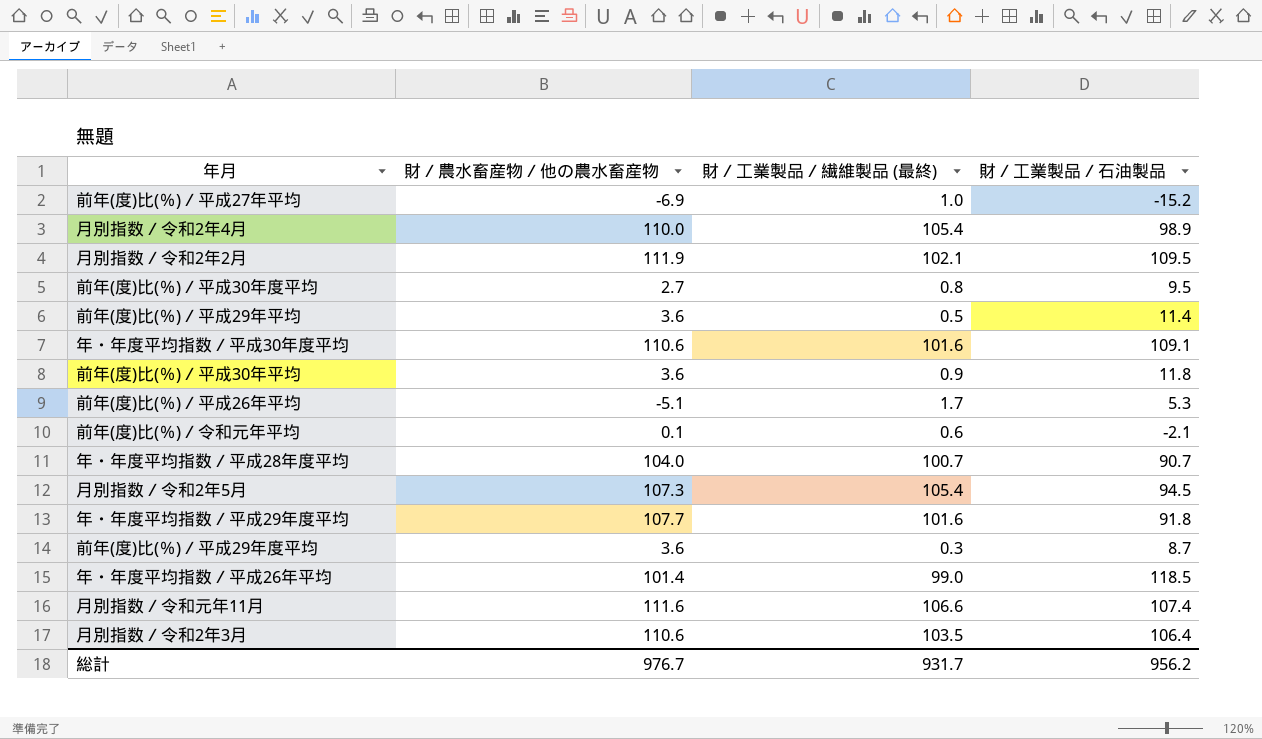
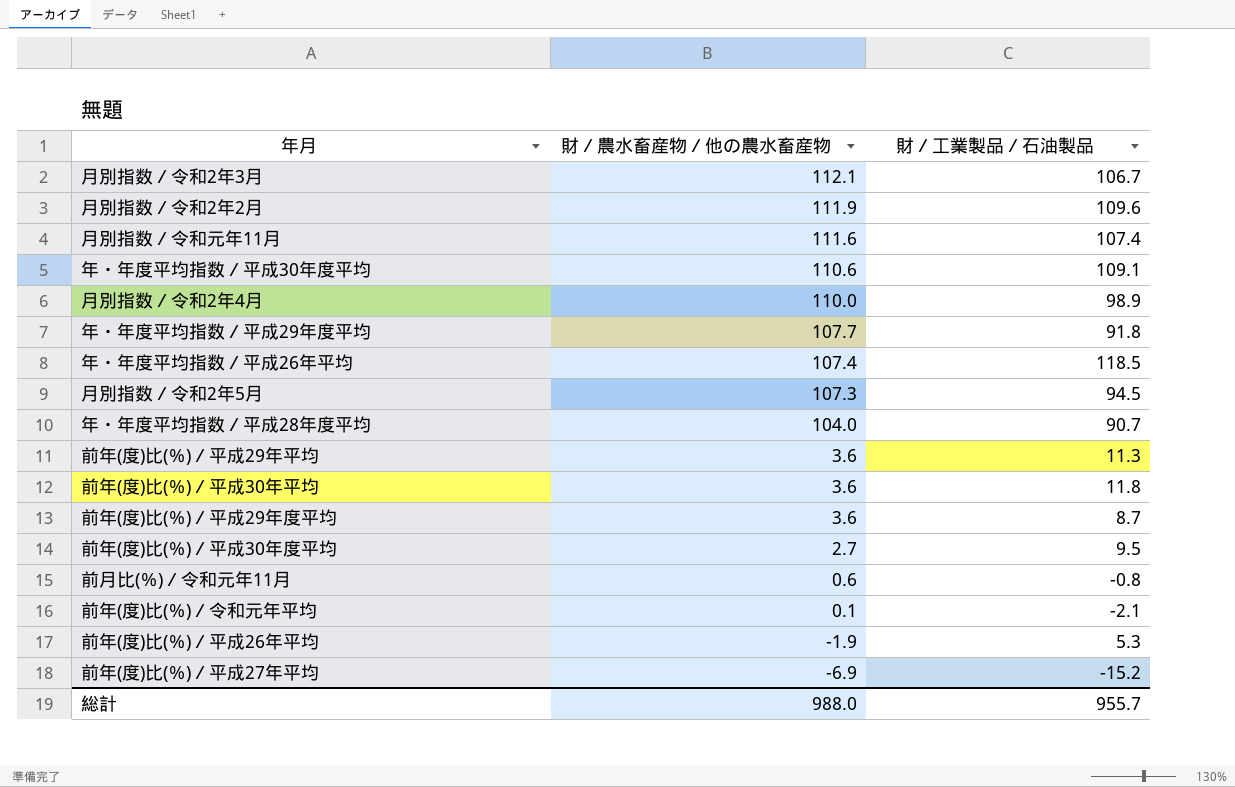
row order: none -> 財／農水畜産物／他の農水畜産物 descending
column 財／工業製品／繊維製品 (最終) | position: 3 -> none
月別指数／令和2年3月 | 財／農水畜産物／他の農水畜産物: 110.6 -> 112.1
月別指数／令和2年3月 | 財／工業製品／石油製品: 106.4 -> 106.7
月別指数／令和2年2月 | 財／工業製品／石油製品: 109.5 -> 109.6
年・年度平均指数／平成26年平均 | 財／農水畜産物／他の農水畜産物: 101.4 -> 107.4
前年(度)比(％)／平成29年平均 | 財／工業製品／石油製品: 11.4 -> 11.3
row 前月比(％)／令和元年11月: none -> 0.6 | -0.8
前年(度)比(％)／平成26年平均 | 財／農水畜産物／他の農水畜産物: -5.1 -> -1.9
総計 | 財／農水畜産物／他の農水畜産物: 976.7 -> 988.0
総計 | 財／工業製品／石油製品: 956.2 -> 955.7

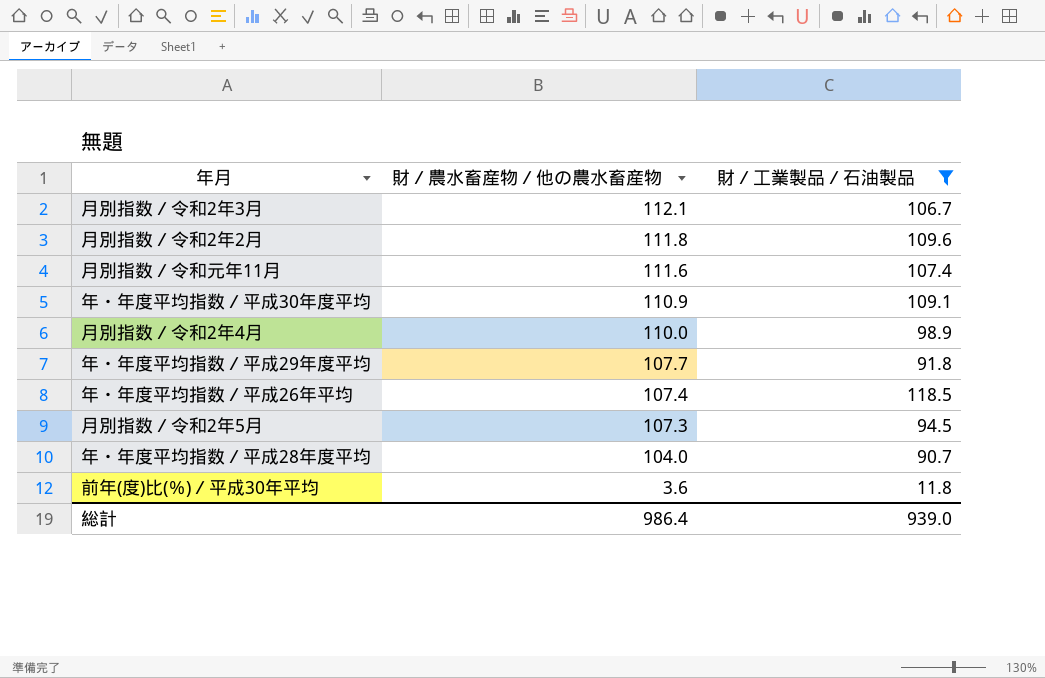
filter: none -> 財／工業製品／石油製品 >= 11.8
月別指数／令和2年2月 | 財／農水畜産物／他の農水畜産物: 111.9 -> 111.8
年・年度平均指数／平成30年度平均 | 財／農水畜産物／他の農水畜産物: 110.6 -> 110.9
総計 | 財／農水畜産物／他の農水畜産物: 988.0 -> 986.4
総計 | 財／工業製品／石油製品: 955.7 -> 939.0

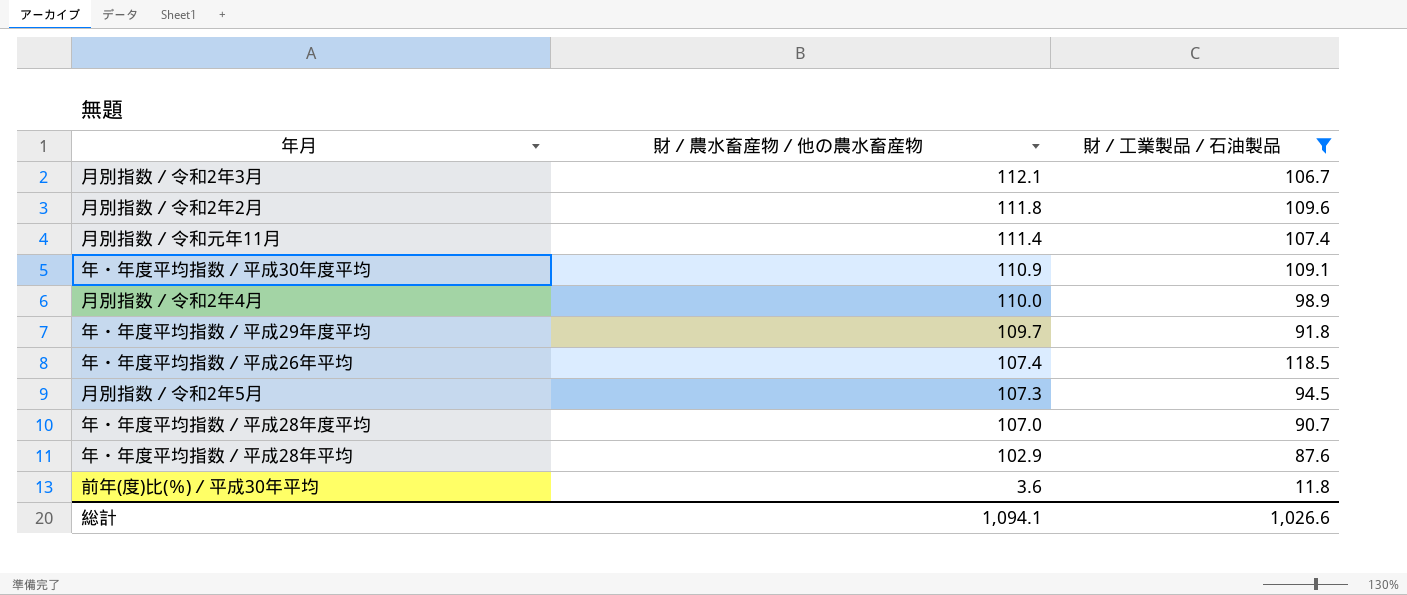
月別指数／令和元年11月 | 財／農水畜産物／他の農水畜産物: 111.6 -> 111.4
年・年度平均指数／平成29年度平均 | 財／農水畜産物／他の農水畜産物: 107.7 -> 109.7
年・年度平均指数／平成28年度平均 | 財／農水畜産物／他の農水畜産物: 104.0 -> 107.0
row 年・年度平均指数／平成28年平均: none -> 102.9 | 87.6
総計 | 財／農水畜産物／他の農水畜産物: 986.4 -> 1,094.1
総計 | 財／工業製品／石油製品: 939.0 -> 1,026.6

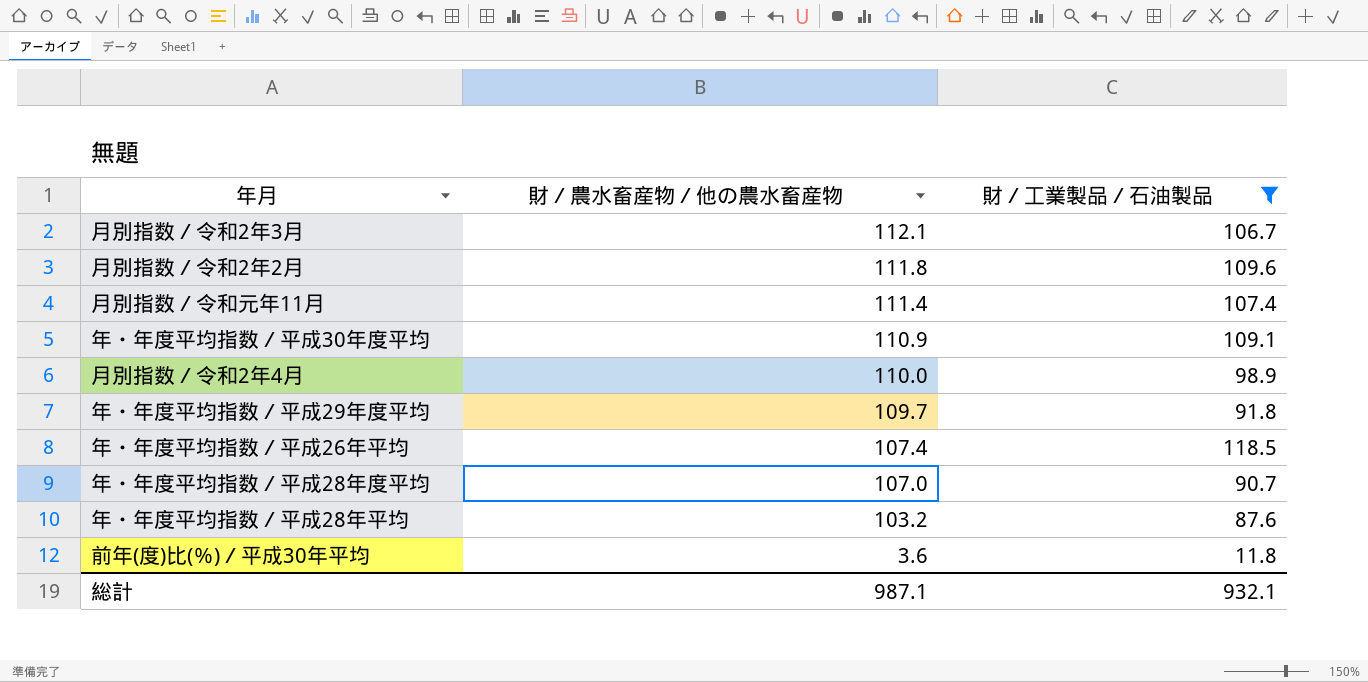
row 月別指数／令和2年5月: 107.3 | 94.5 -> none
年・年度平均指数／平成28年平均 | 財／農水畜産物／他の農水畜産物: 102.9 -> 103.2
総計 | 財／農水畜産物／他の農水畜産物: 1,094.1 -> 987.1
総計 | 財／工業製品／石油製品: 1,026.6 -> 932.1

